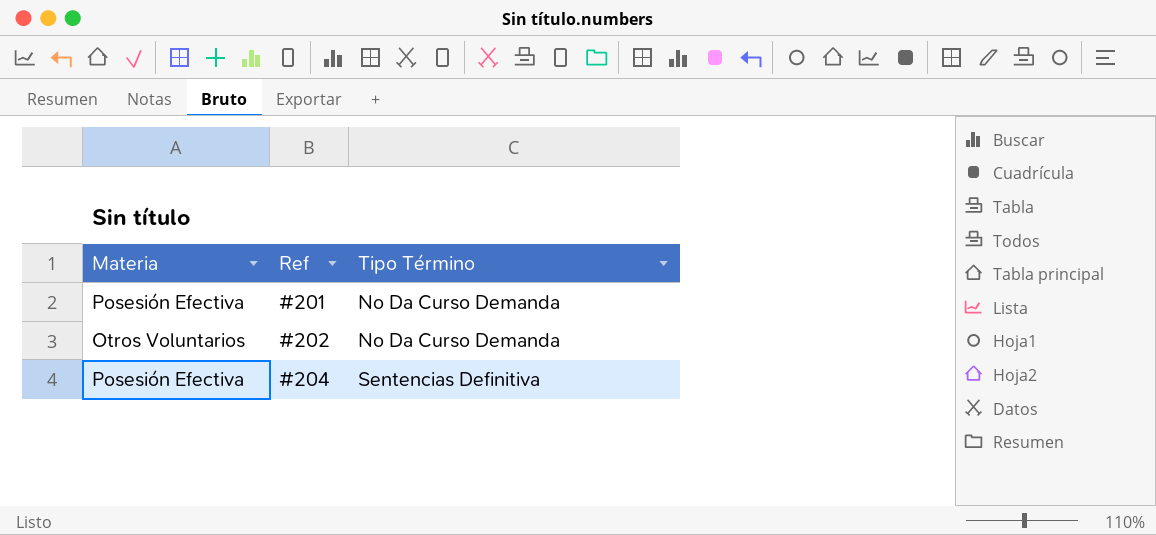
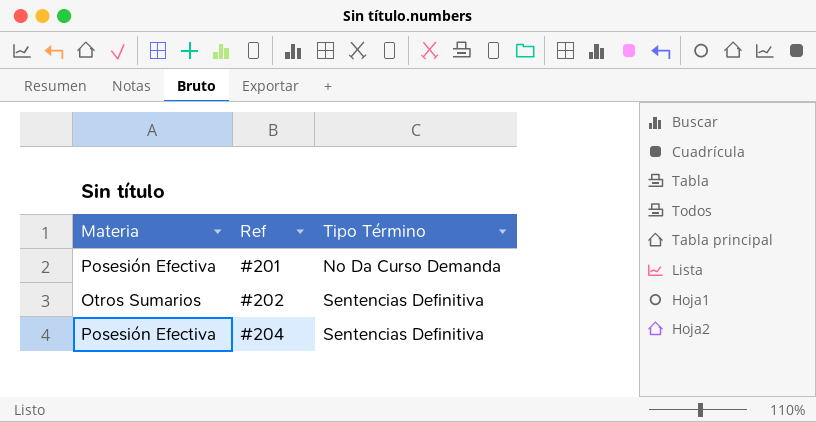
#202 | Materia: Otros Voluntarios -> Otros Sumarios
#202 | Tipo Término: No Da Curso Demanda -> Sentencias Definitiva

